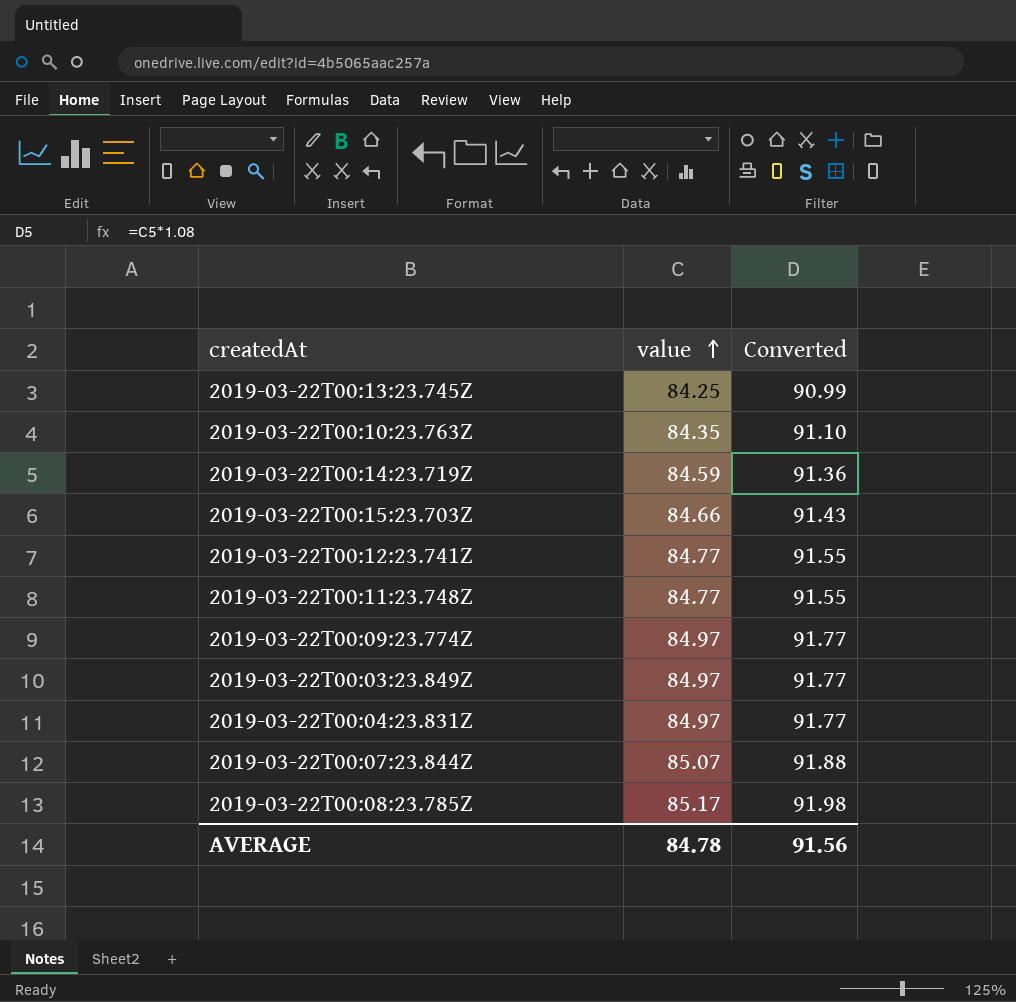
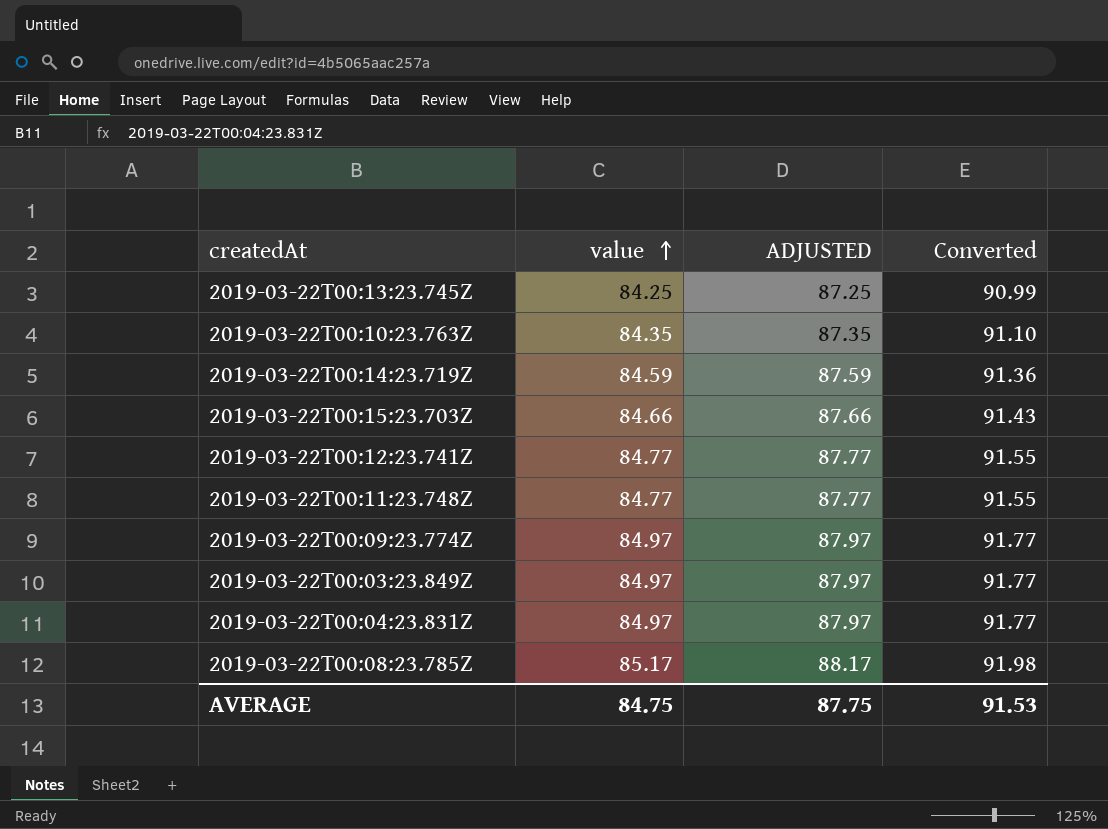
column ADJUSTED | formula: none -> [value] + 3
row 2019-03-22T00:07:23.844Z: 85.07 | 91.88 -> none
AVERAGE | value: 84.78 -> 84.75
AVERAGE | Converted: 91.56 -> 91.53

